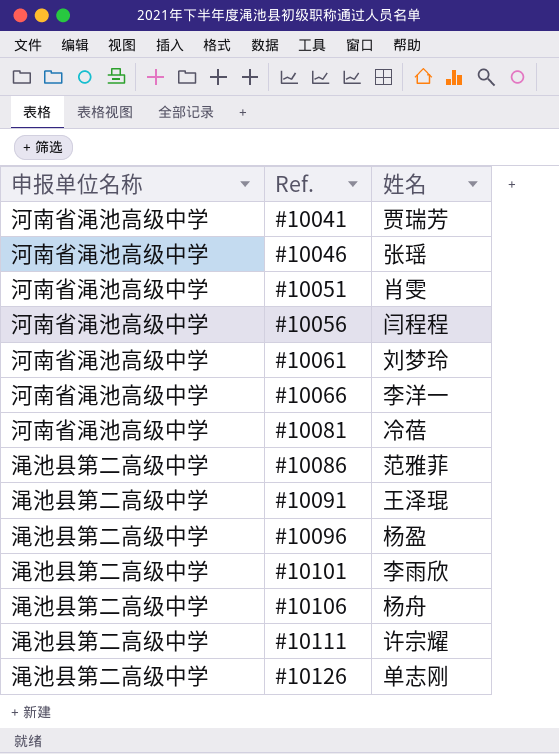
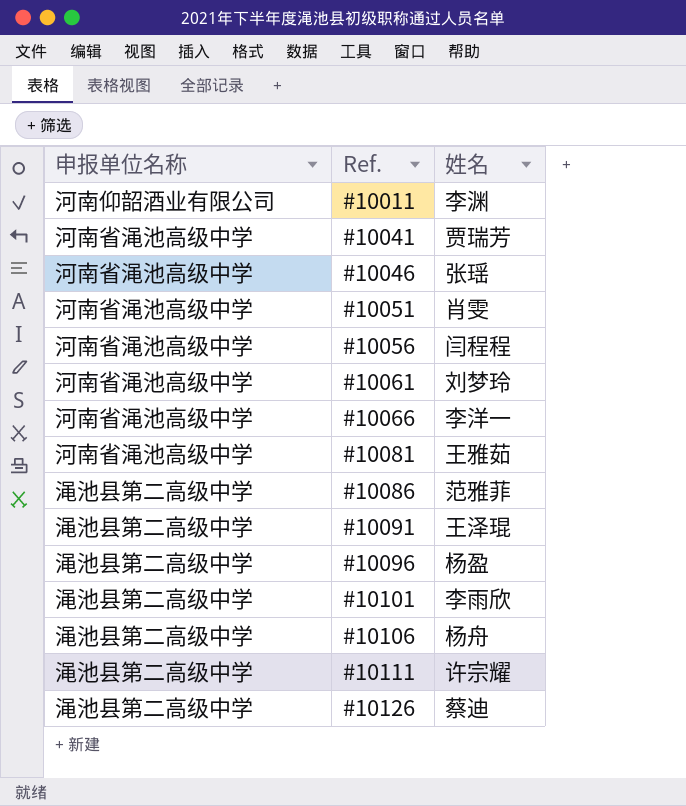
row #10011: none -> 河南仰韶酒业有限公司 | 李渊
#10081 | 姓名: 冷蓓 -> 王雅茹
#10126 | 姓名: 单志刚 -> 蔡迪

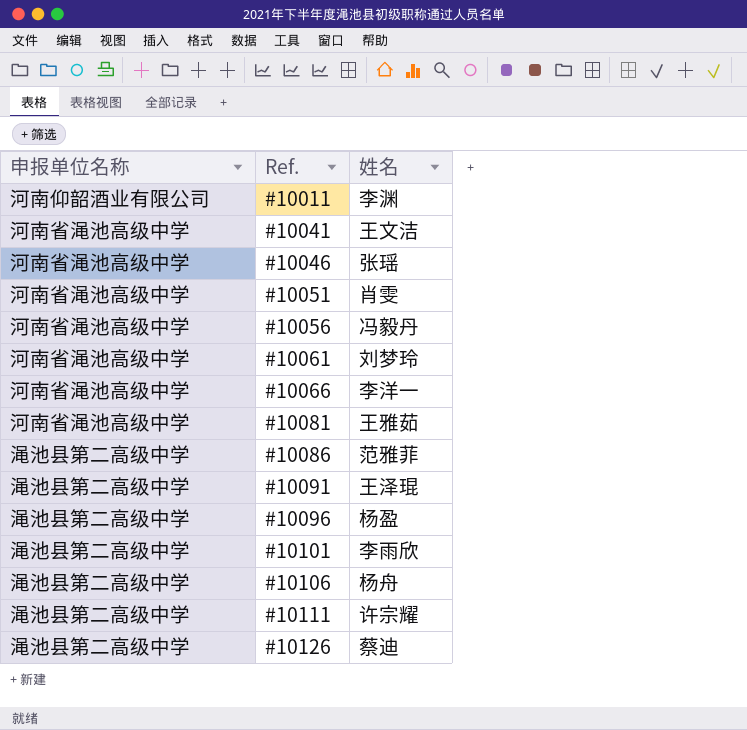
#10041 | 姓名: 贾瑞芳 -> 王文洁
#10056 | 姓名: 闫程程 -> 冯毅丹

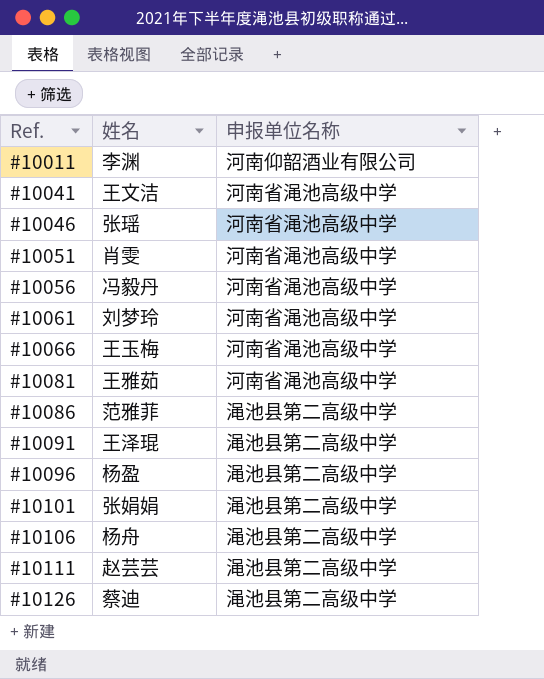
column 申报单位名称 | position: 1 -> 3
#10066 | 姓名: 李洋一 -> 王玉梅
#10101 | 姓名: 李雨欣 -> 张娟娟
#10111 | 姓名: 许宗耀 -> 赵芸芸

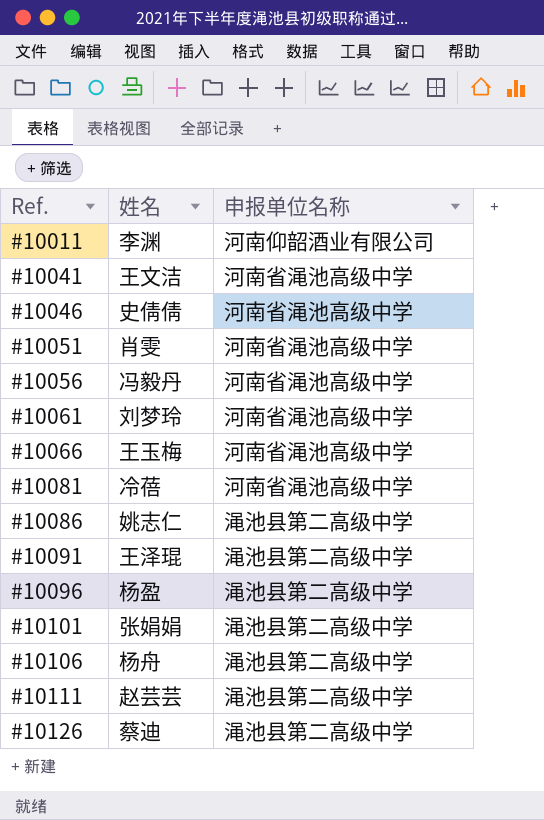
#10046 | 姓名: 张瑶 -> 史倩倩
#10081 | 姓名: 王雅茹 -> 冷蓓
#10086 | 姓名: 范雅菲 -> 姚志仁

